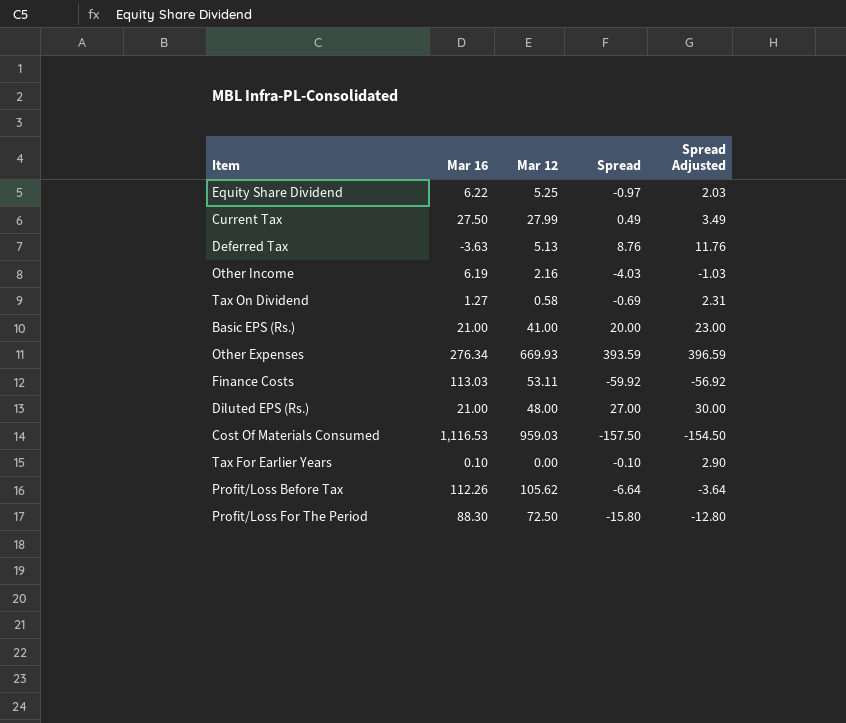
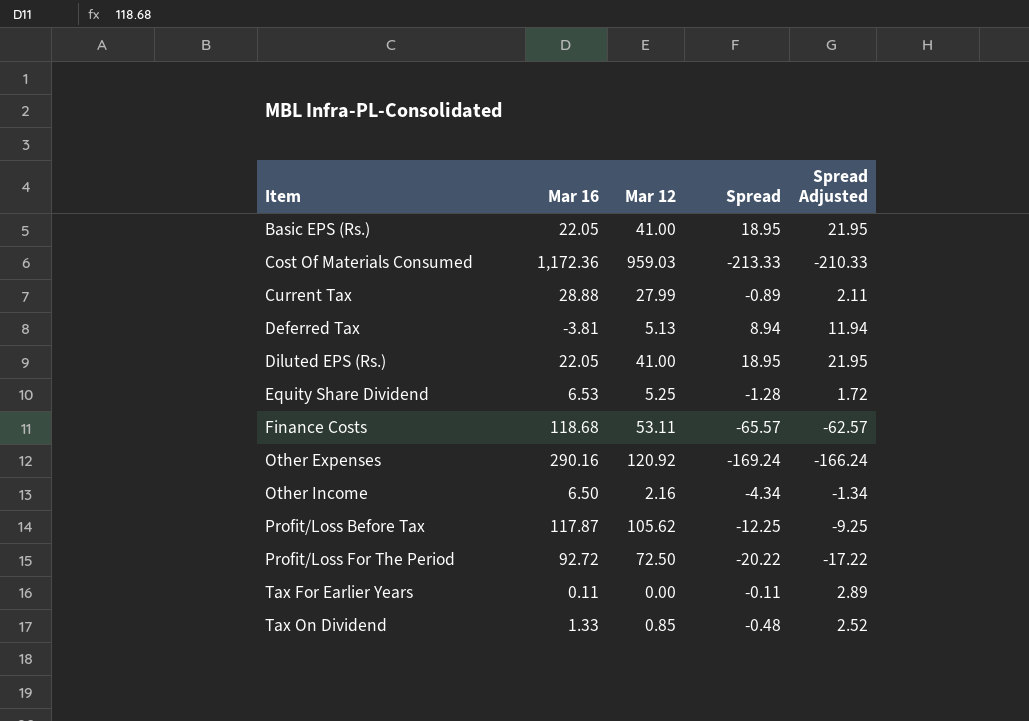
row order: none -> Item ascending
Basic EPS (Rs.) | Mar 16: 21.00 -> 22.05
Basic EPS (Rs.) | Spread: 20.00 -> 18.95
Basic EPS (Rs.) | Spread Adjusted: 23.00 -> 21.95
Cost Of Materials Consumed | Mar 16: 1,116.53 -> 1,172.36
Cost Of Materials Consumed | Spread: -157.50 -> -213.33
Cost Of Materials Consumed | Spread Adjusted: -154.50 -> -210.33
Current Tax | Mar 16: 27.50 -> 28.88
Current Tax | Spread: 0.49 -> -0.89
Current Tax | Spread Adjusted: 3.49 -> 2.11
Deferred Tax | Mar 16: -3.63 -> -3.81
Deferred Tax | Spread: 8.76 -> 8.94
Deferred Tax | Spread Adjusted: 11.76 -> 11.94
Diluted EPS (Rs.) | Mar 16: 21.00 -> 22.05
Diluted EPS (Rs.) | Mar 12: 48.00 -> 41.00
Diluted EPS (Rs.) | Spread: 27.00 -> 18.95
Diluted EPS (Rs.) | Spread Adjusted: 30.00 -> 21.95
Equity Share Dividend | Mar 16: 6.22 -> 6.53
Equity Share Dividend | Spread: -0.97 -> -1.28
Equity Share Dividend | Spread Adjusted: 2.03 -> 1.72
Finance Costs | Mar 16: 113.03 -> 118.68
Finance Costs | Spread: -59.92 -> -65.57
Finance Costs | Spread Adjusted: -56.92 -> -62.57
Other Expenses | Mar 16: 276.34 -> 290.16
Other Expenses | Mar 12: 669.93 -> 120.92
Other Expenses | Spread: 393.59 -> -169.24
Other Expenses | Spread Adjusted: 396.59 -> -166.24
Other Income | Mar 16: 6.19 -> 6.50
Other Income | Spread: -4.03 -> -4.34
Other Income | Spread Adjusted: -1.03 -> -1.34
Profit/Loss Before Tax | Mar 16: 112.26 -> 117.87
Profit/Loss Before Tax | Spread: -6.64 -> -12.25
Profit/Loss Before Tax | Spread Adjusted: -3.64 -> -9.25
Profit/Loss For The Period | Mar 16: 88.30 -> 92.72
Profit/Loss For The Period | Spread: -15.80 -> -20.22
Profit/Loss For The Period | Spread Adjusted: -12.80 -> -17.22
Tax For Earlier Years | Mar 16: 0.10 -> 0.11
Tax For Earlier Years | Spread: -0.10 -> -0.11
Tax For Earlier Years | Spread Adjusted: 2.90 -> 2.89
Tax On Dividend | Mar 16: 1.27 -> 1.33
Tax On Dividend | Mar 12: 0.58 -> 0.85
Tax On Dividend | Spread: -0.69 -> -0.48
Tax On Dividend | Spread Adjusted: 2.31 -> 2.52

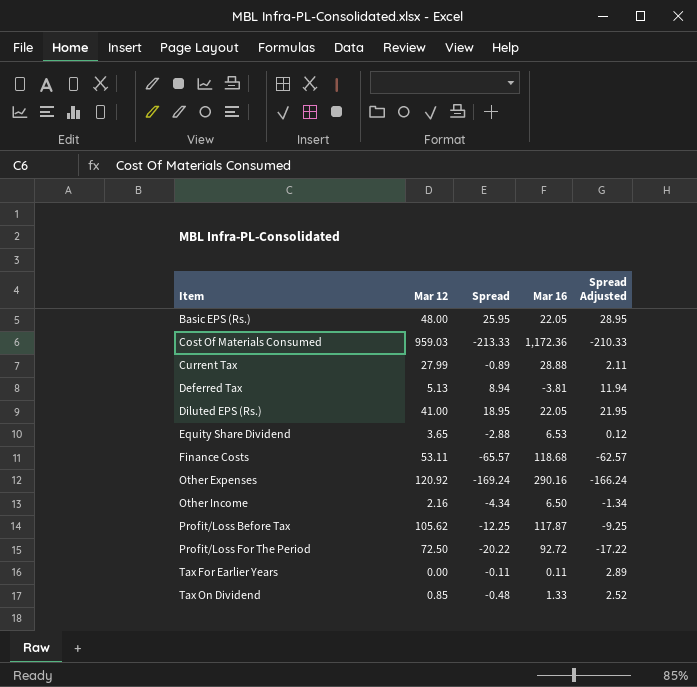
column Mar 16 | position: 2 -> 4
Basic EPS (Rs.) | Mar 12: 41.00 -> 48.00
Basic EPS (Rs.) | Spread: 18.95 -> 25.95
Basic EPS (Rs.) | Spread Adjusted: 21.95 -> 28.95
Equity Share Dividend | Mar 12: 5.25 -> 3.65
Equity Share Dividend | Spread: -1.28 -> -2.88
Equity Share Dividend | Spread Adjusted: 1.72 -> 0.12

